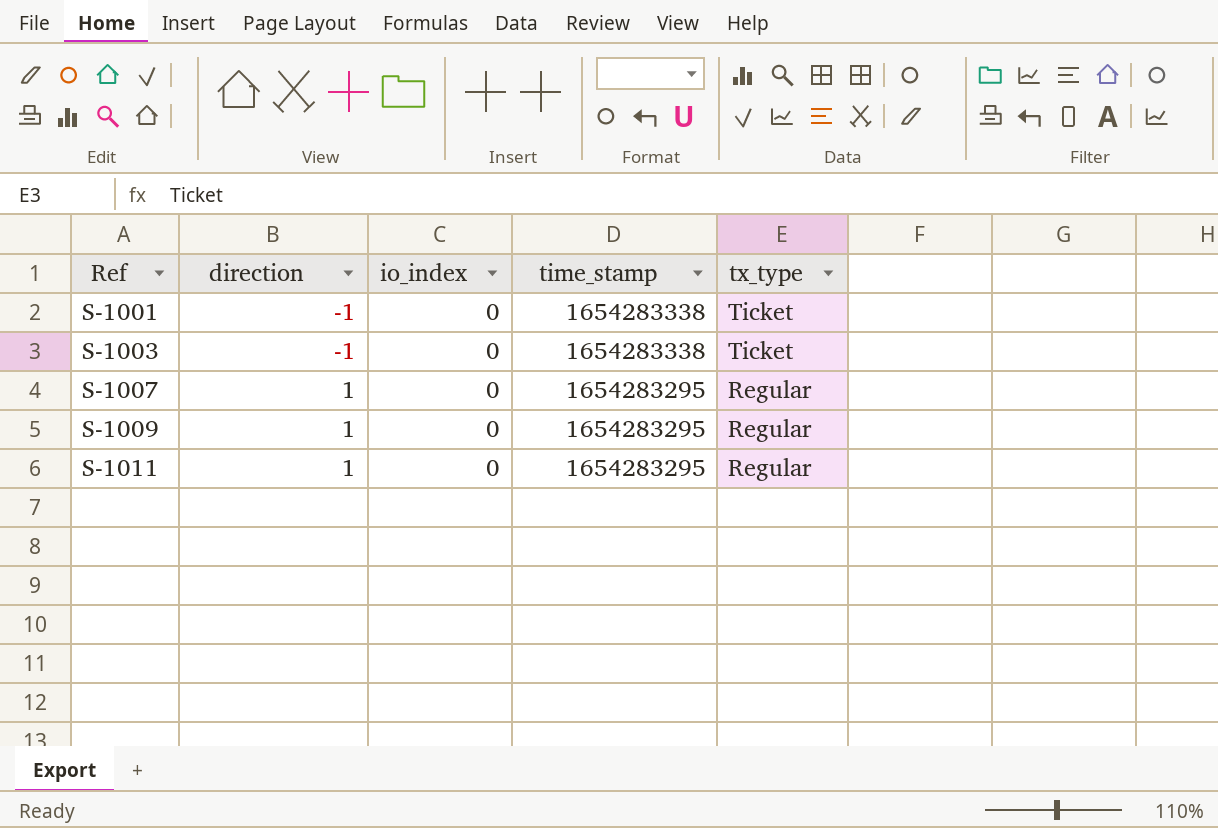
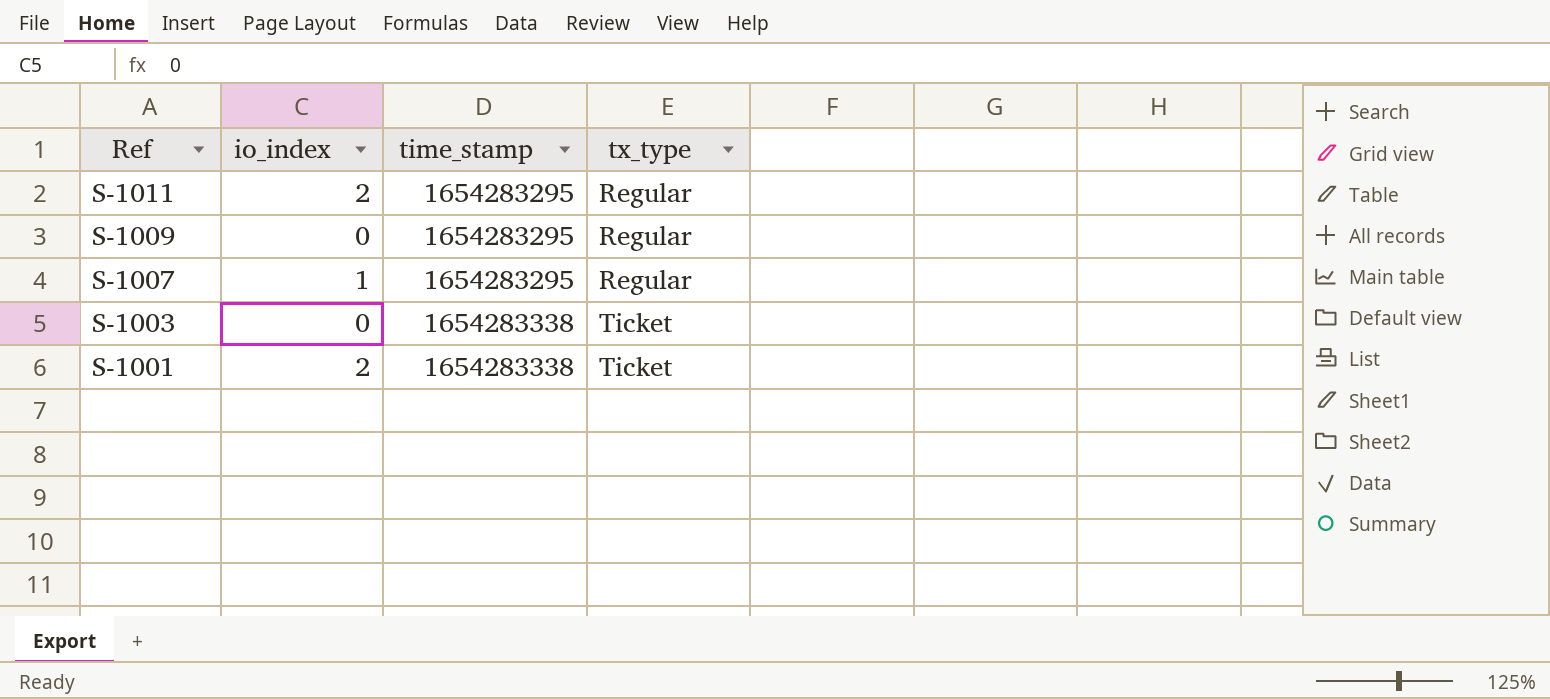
row order: Ref ascending -> Ref descending
column direction | position: 2 -> none
S-1011 | io_index: 0 -> 2
S-1007 | io_index: 0 -> 1
S-1001 | io_index: 0 -> 2

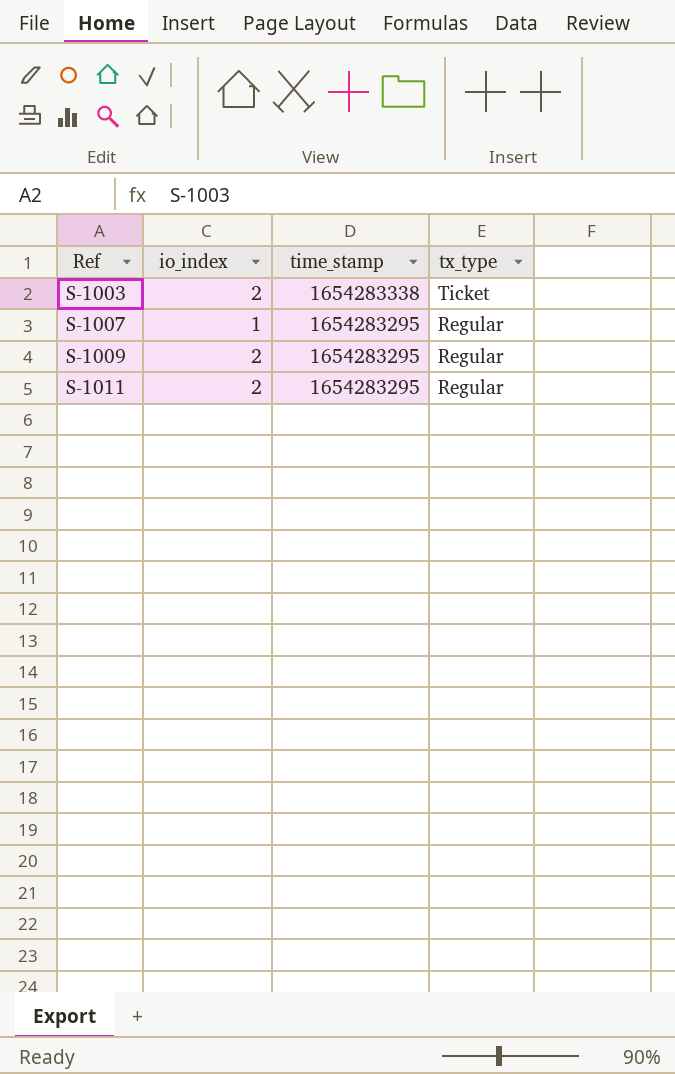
row order: Ref descending -> Ref ascending
row S-1001: 2 | 1654283338 | Ticket -> none
S-1003 | io_index: 0 -> 2
S-1009 | io_index: 0 -> 2

